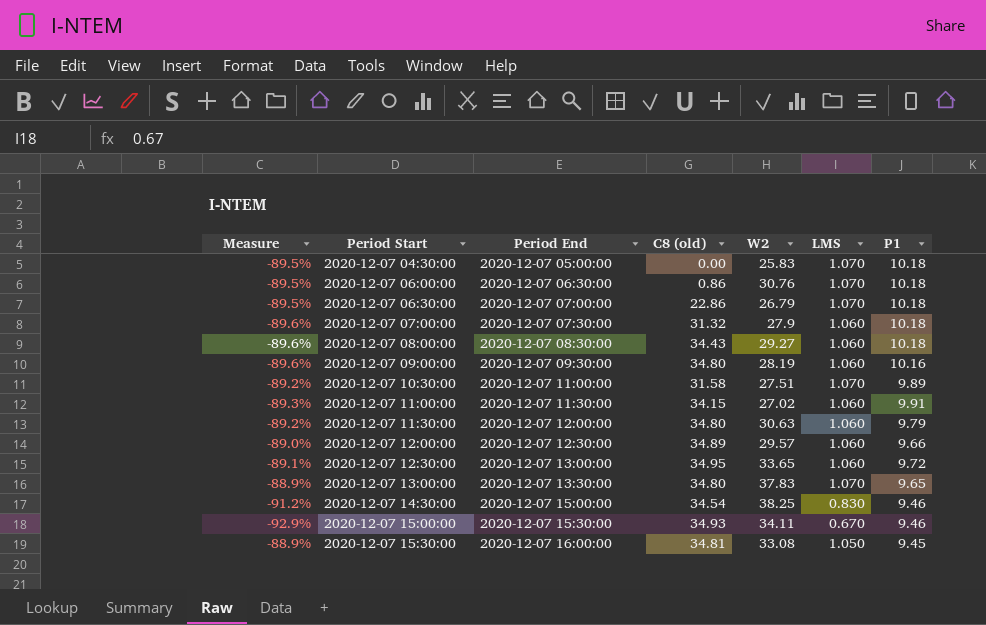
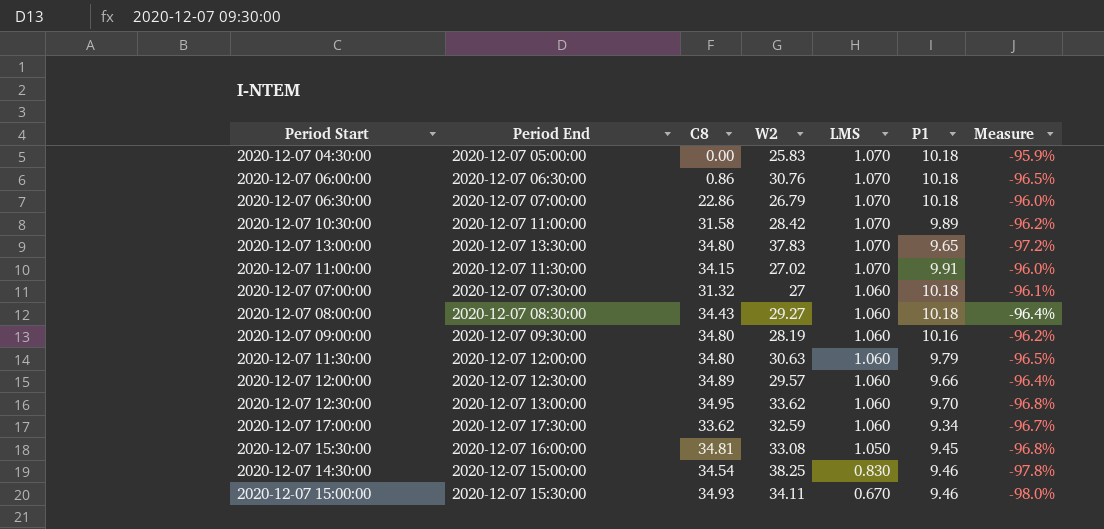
row order: Period Start ascending -> LMS descending
column name: C8 (old) -> C8
column Measure | formula: ([LMS] - [P1]) / [P1] -> ([LMS] - [W2]) / [W2]
column Measure | position: 1 -> 7
2020-12-07 10:30:00 | W2: 27.51 -> 28.42
2020-12-07 11:00:00 | LMS: 1.060 -> 1.070
2020-12-07 07:00:00 | W2: 27.9 -> 27
2020-12-07 12:30:00 | W2: 33.65 -> 33.62
2020-12-07 12:30:00 | P1: 9.72 -> 9.70
row 2020-12-07 17:00:00: none -> 2020-12-07 17:30:00 | 33.62 | 32.59 | 1.060 | 9.34 | -96.7%

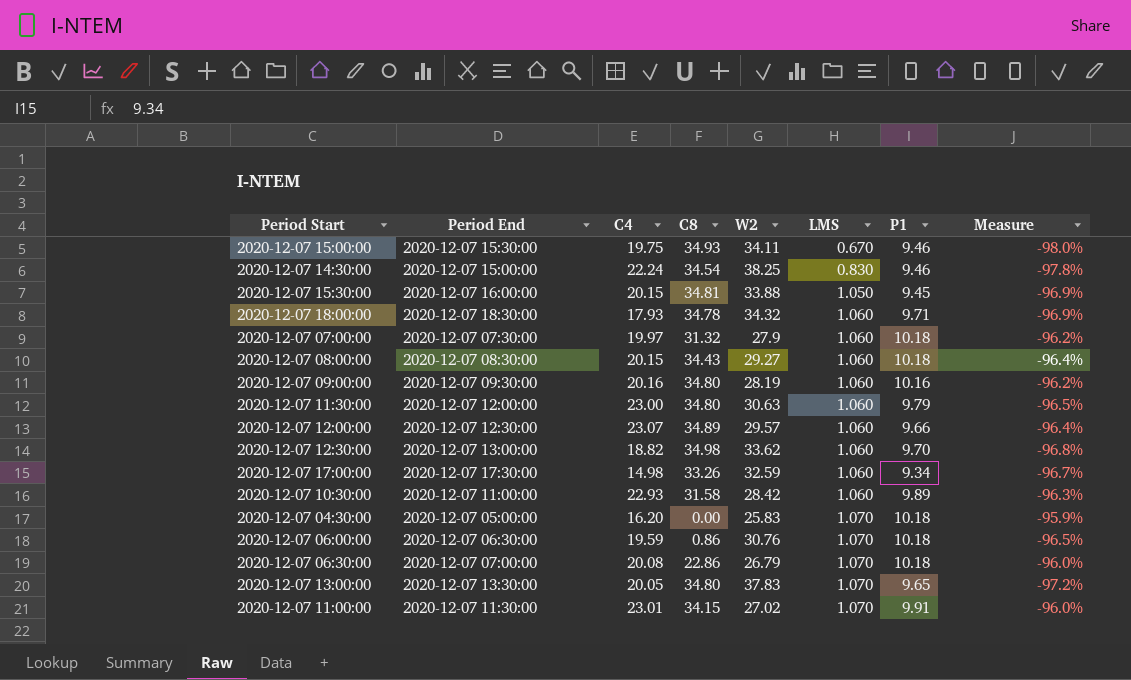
row order: LMS descending -> LMS ascending
column C4 | position: none -> 3
2020-12-07 15:30:00 | W2: 33.08 -> 33.88
2020-12-07 15:30:00 | Measure: -96.8% -> -96.9%
row 2020-12-07 18:00:00: none -> 2020-12-07 18:30:00 | 17.93 | 34.78 | 34.32 | 1.060 | 9.71 | -96.9%
2020-12-07 07:00:00 | W2: 27 -> 27.9
2020-12-07 07:00:00 | Measure: -96.1% -> -96.2%
2020-12-07 12:30:00 | C8: 34.95 -> 34.98
2020-12-07 17:00:00 | C8: 33.62 -> 33.26
2020-12-07 10:30:00 | LMS: 1.070 -> 1.060
2020-12-07 10:30:00 | Measure: -96.2% -> -96.3%

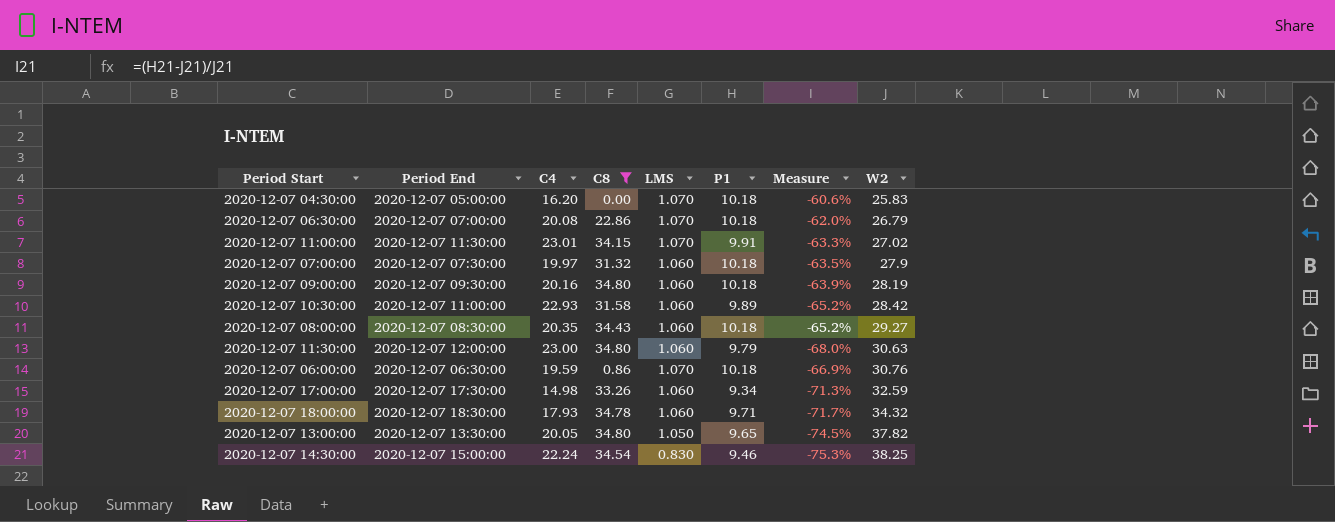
filter: none -> C8 <= 34.80
row order: LMS ascending -> W2 ascending
column Measure | formula: ([LMS] - [W2]) / [W2] -> ([P1] - [W2]) / [W2]
column W2 | position: 5 -> 8
2020-12-07 09:00:00 | P1: 10.16 -> 10.18
2020-12-07 08:00:00 | C4: 20.15 -> 20.35
2020-12-07 13:00:00 | LMS: 1.070 -> 1.050
2020-12-07 13:00:00 | W2: 37.83 -> 37.82

